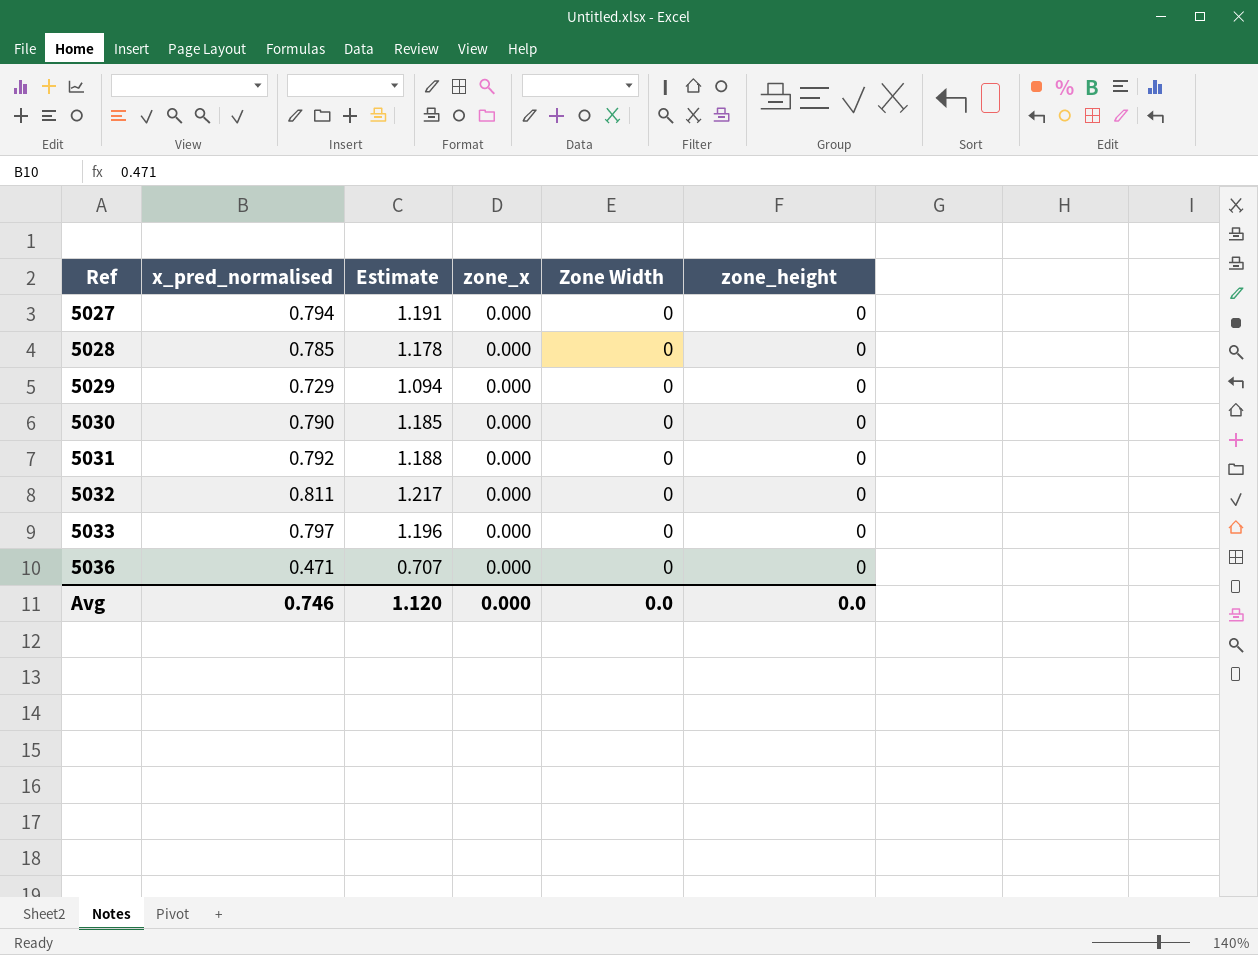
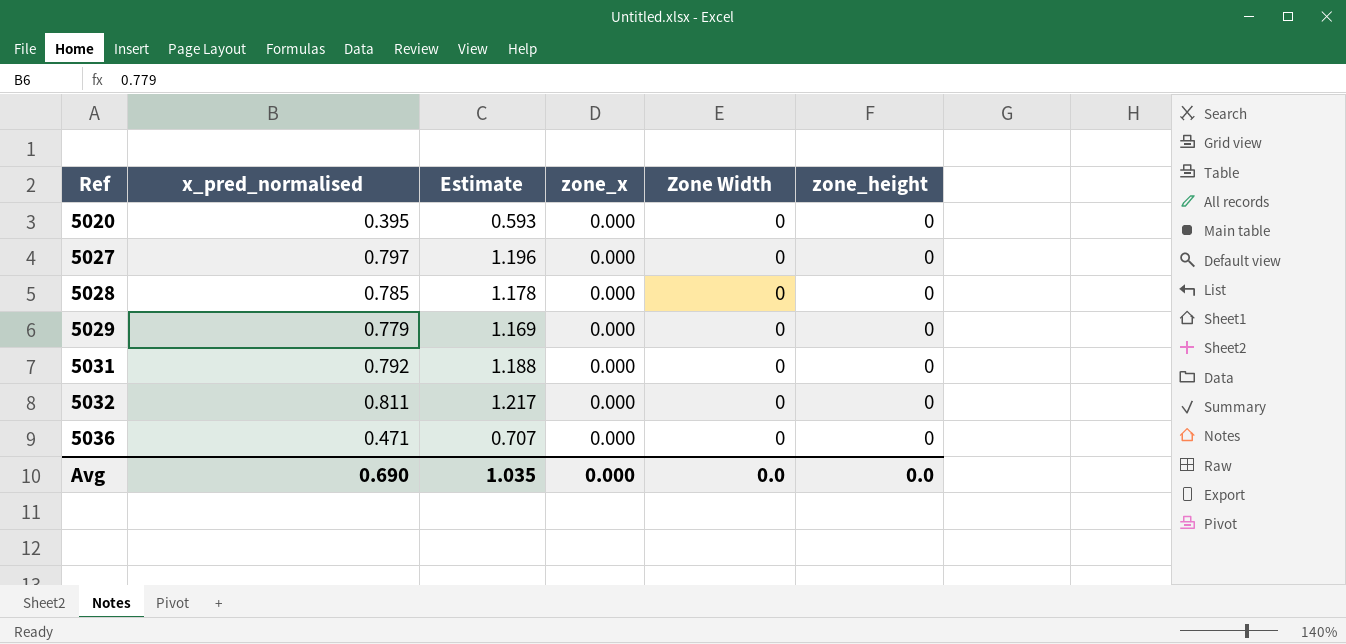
row 5030: 0.790 | 1.185 | 0.000 | 0 | 0 -> none
row 5033: 0.797 | 1.196 | 0.000 | 0 | 0 -> none
row 5020: none -> 0.395 | 0.593 | 0.000 | 0 | 0
5027 | x_pred_normalised: 0.794 -> 0.797
5027 | Estimate: 1.191 -> 1.196
5029 | x_pred_normalised: 0.729 -> 0.779
5029 | Estimate: 1.094 -> 1.169
Avg | x_pred_normalised: 0.746 -> 0.690
Avg | Estimate: 1.120 -> 1.035

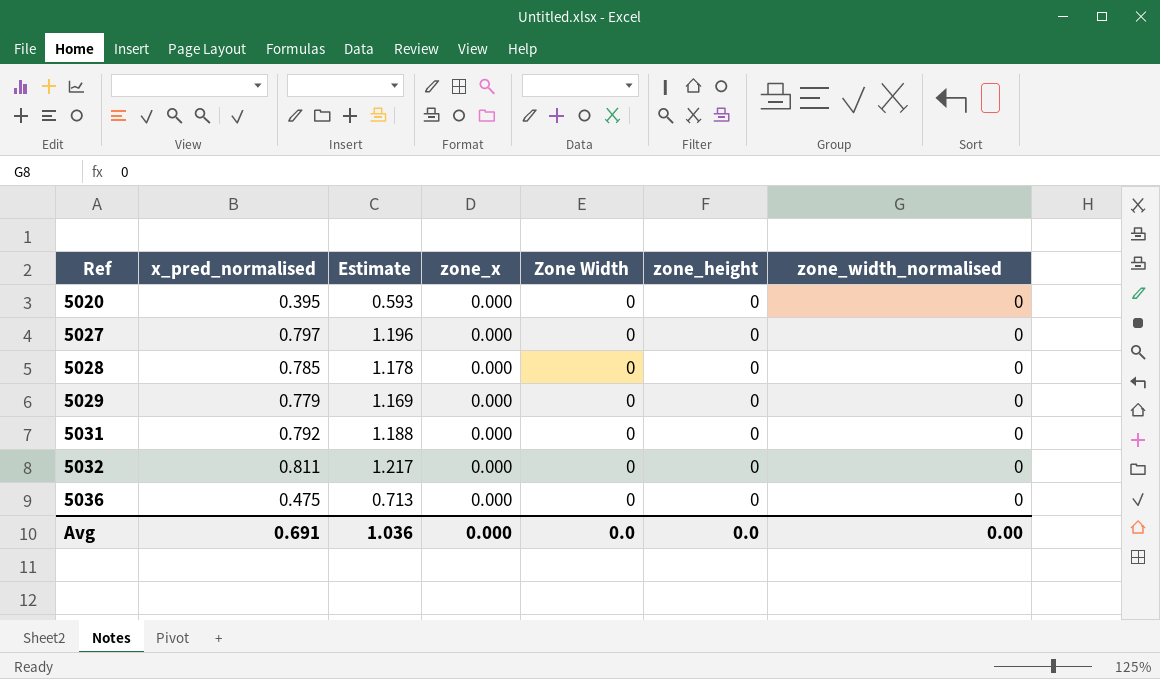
column zone_width_normalised | position: none -> 7
5036 | x_pred_normalised: 0.471 -> 0.475
5036 | Estimate: 0.707 -> 0.713
Avg | x_pred_normalised: 0.690 -> 0.691
Avg | Estimate: 1.035 -> 1.036

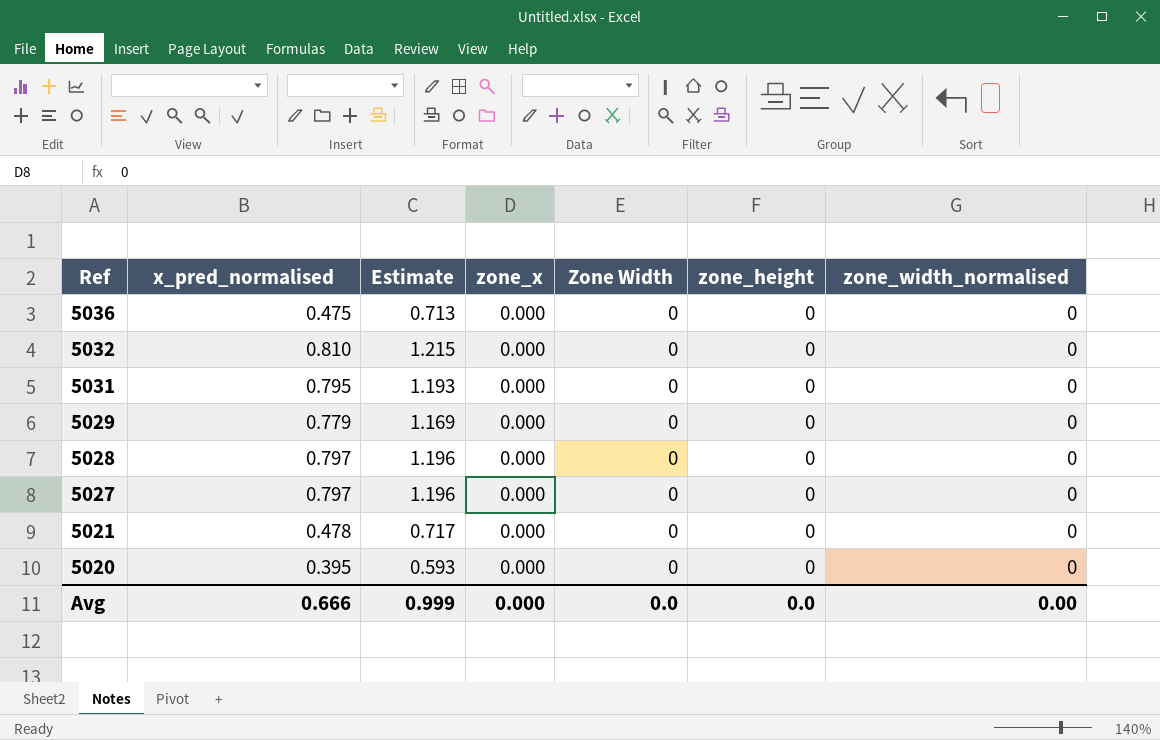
row order: Ref ascending -> Ref descending
5032 | x_pred_normalised: 0.811 -> 0.810
5032 | Estimate: 1.217 -> 1.215
5031 | x_pred_normalised: 0.792 -> 0.795
5031 | Estimate: 1.188 -> 1.193
5028 | x_pred_normalised: 0.785 -> 0.797
5028 | Estimate: 1.178 -> 1.196
row 5021: none -> 0.478 | 0.717 | 0.000 | 0 | 0 | 0
Avg | x_pred_normalised: 0.691 -> 0.666
Avg | Estimate: 1.036 -> 0.999

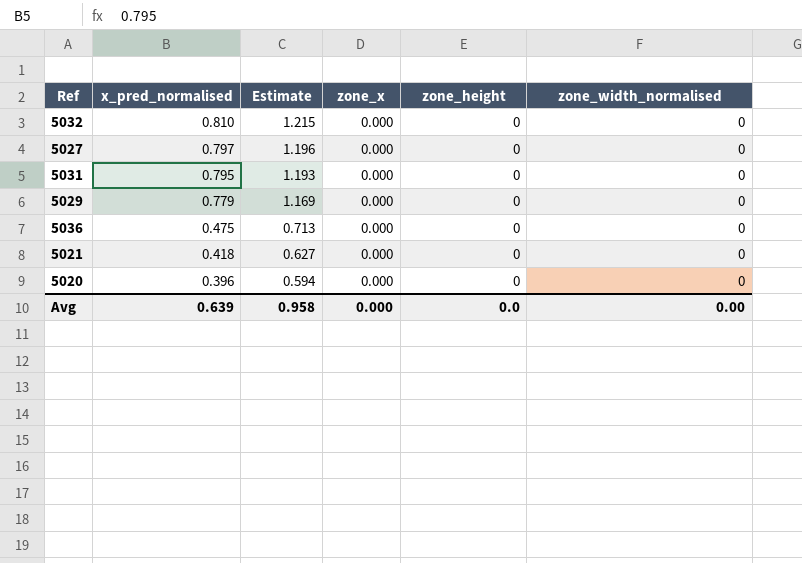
row order: Ref descending -> x_pred_normalised descending
column Zone Width | position: 5 -> none
row 5028: 0.797 | 1.196 | 0.000 | 0 | 0 | 0 -> none
5021 | x_pred_normalised: 0.478 -> 0.418
5021 | Estimate: 0.717 -> 0.627
5020 | x_pred_normalised: 0.395 -> 0.396
5020 | Estimate: 0.593 -> 0.594
Avg | x_pred_normalised: 0.666 -> 0.639
Avg | Estimate: 0.999 -> 0.958

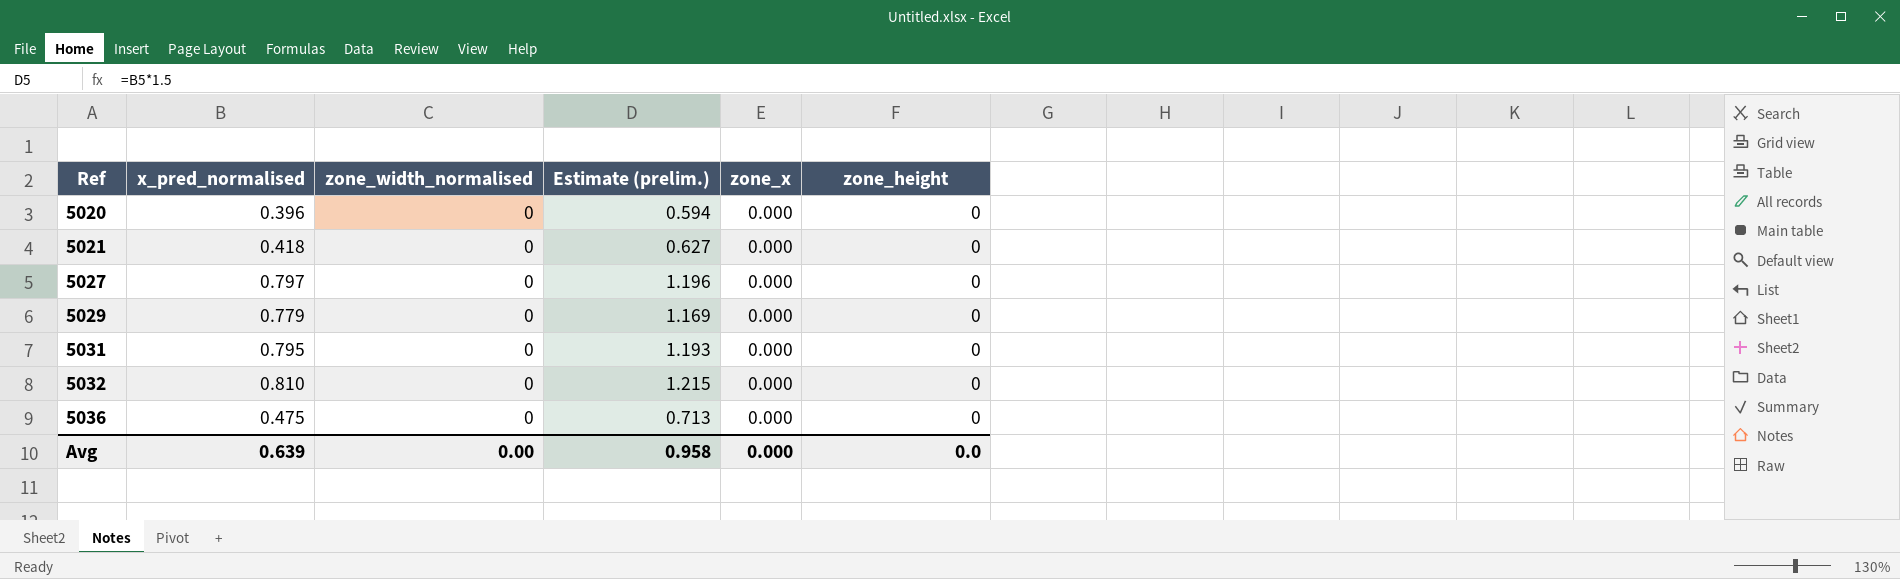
row order: x_pred_normalised descending -> Ref ascending
column zone_width_normalised | position: 6 -> 3
column name: Estimate -> Estimate (prelim.)

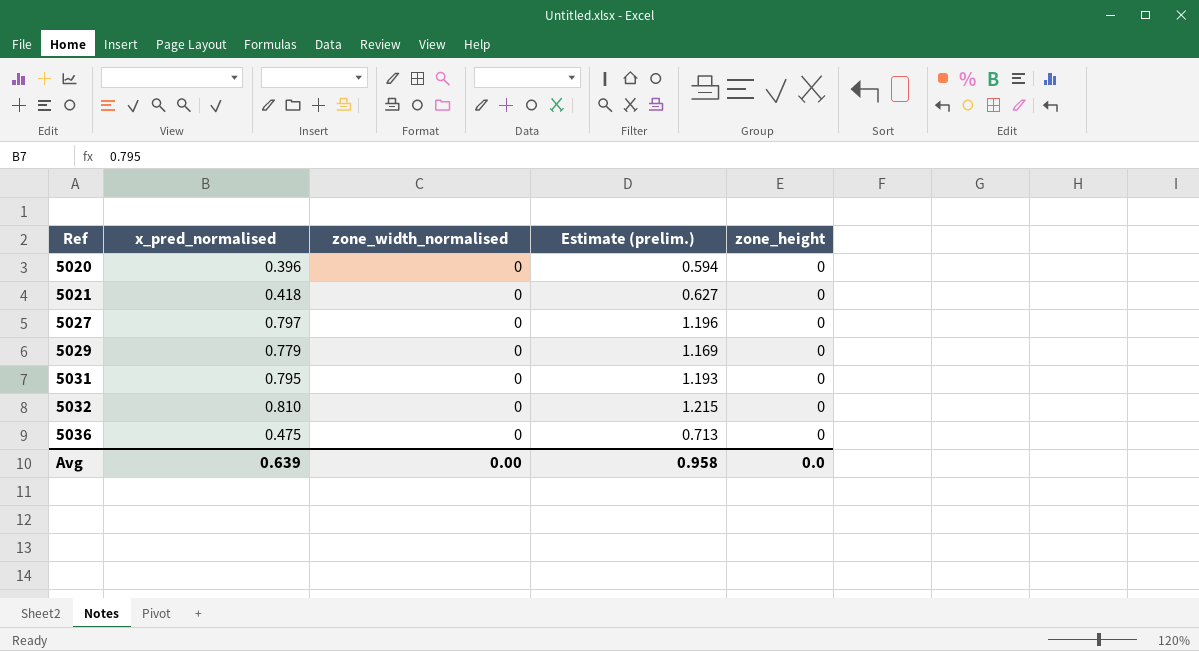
column zone_x | position: 5 -> none

